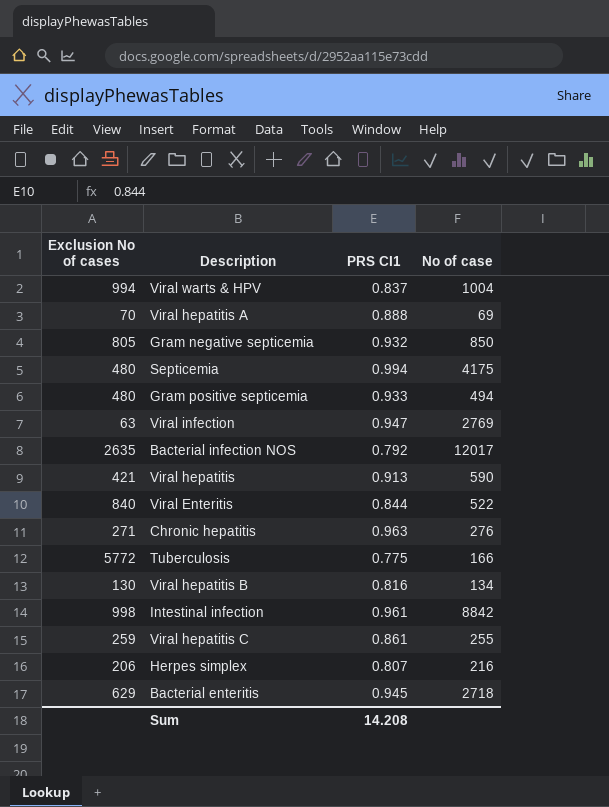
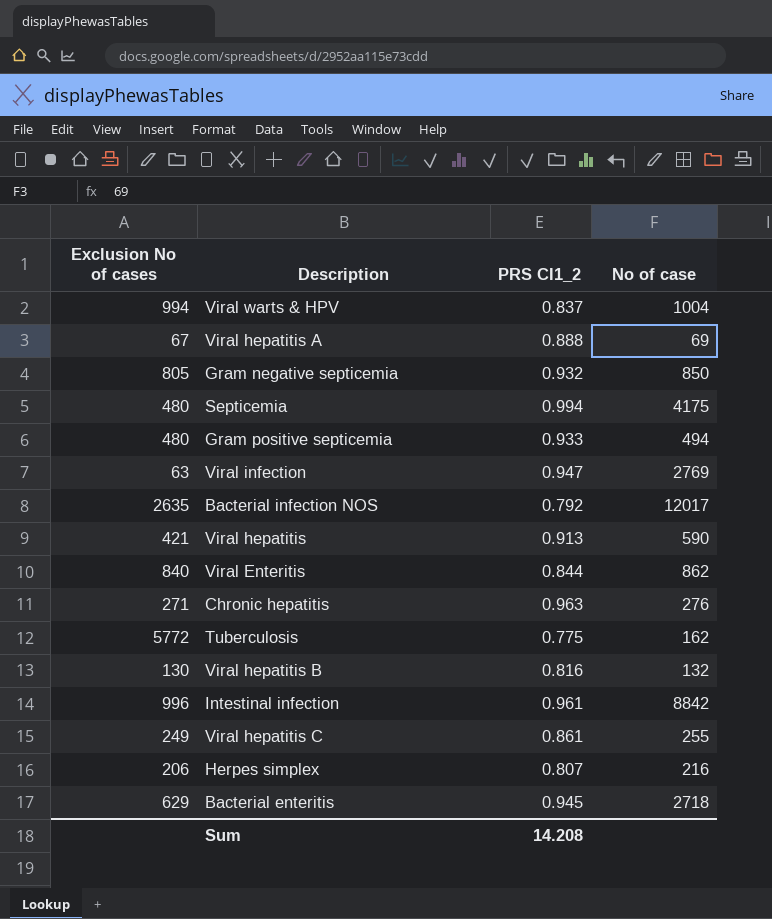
column name: PRS CI1 -> PRS CI1_2
Viral hepatitis A | Exclusion No of cases: 70 -> 67
Viral Enteritis | No of case: 522 -> 862
Tuberculosis | No of case: 166 -> 162
Viral hepatitis B | No of case: 134 -> 132
Intestinal infection | Exclusion No of cases: 998 -> 996
Viral hepatitis C | Exclusion No of cases: 259 -> 249

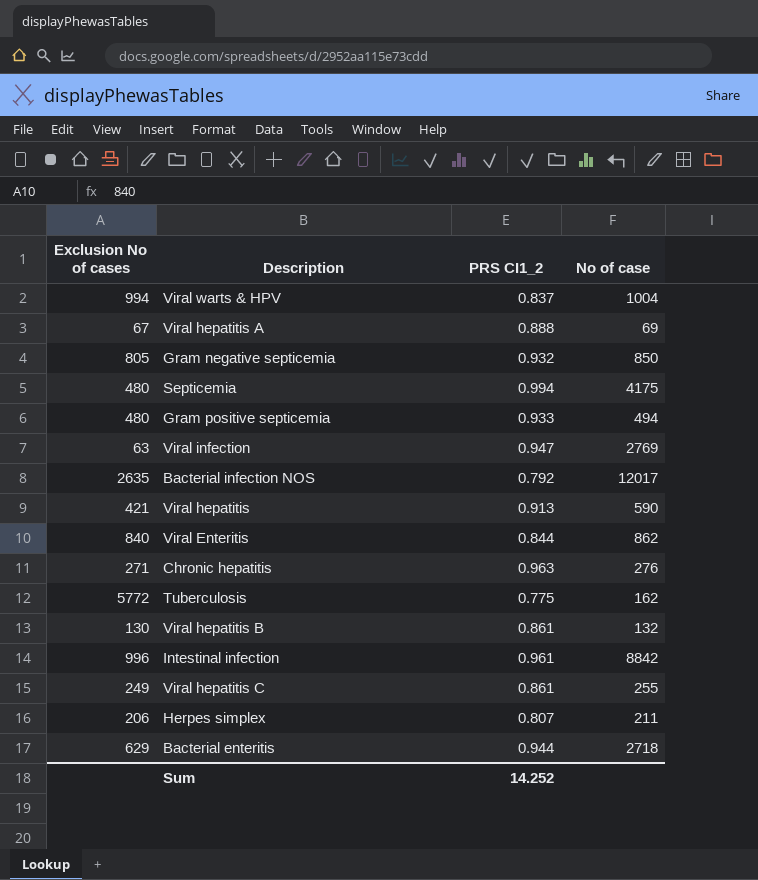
Viral hepatitis B | PRS CI1_2: 0.816 -> 0.861
Herpes simplex | No of case: 216 -> 211
Bacterial enteritis | PRS CI1_2: 0.945 -> 0.944
Sum | PRS CI1_2: 14.208 -> 14.252

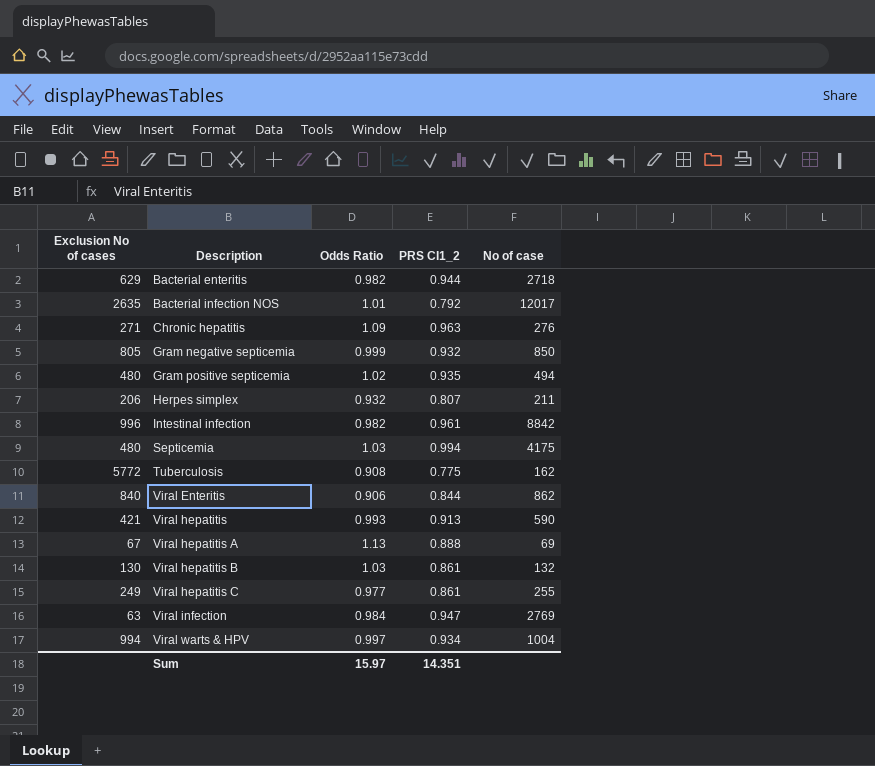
row order: none -> Description ascending
column Odds Ratio | position: none -> 3
Gram positive septicemia | PRS CI1_2: 0.933 -> 0.935
Viral warts & HPV | PRS CI1_2: 0.837 -> 0.934
Sum | PRS CI1_2: 14.252 -> 14.351

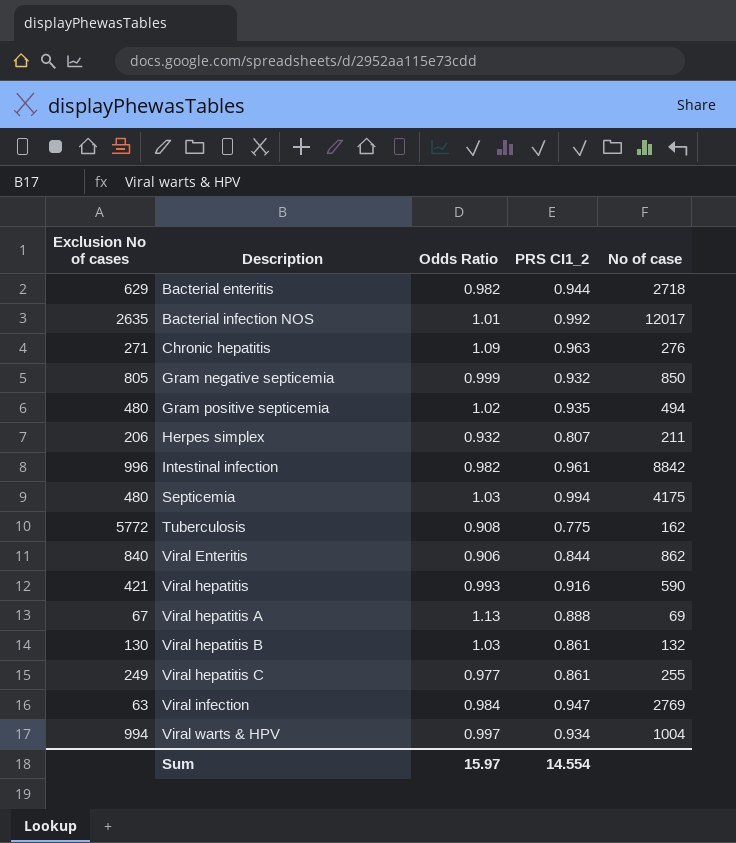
Bacterial infection NOS | PRS CI1_2: 0.792 -> 0.992
Viral hepatitis | PRS CI1_2: 0.913 -> 0.916
Sum | PRS CI1_2: 14.351 -> 14.554

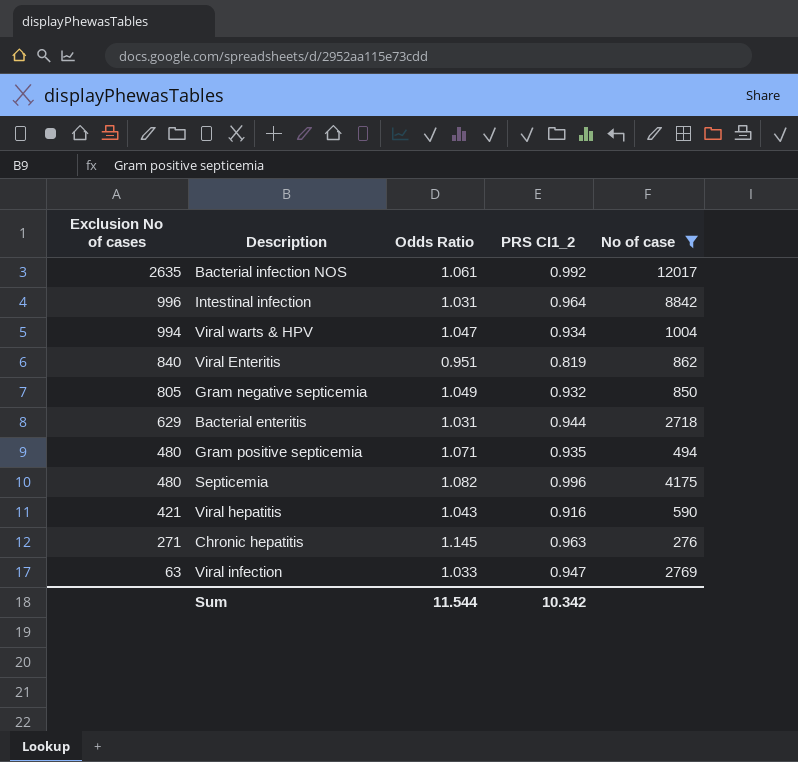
filter: none -> No of case >= 276
row order: Description ascending -> Exclusion No of cases descending
Bacterial infection NOS | Odds Ratio: 1.01 -> 1.061
Intestinal infection | Odds Ratio: 0.982 -> 1.031
Intestinal infection | PRS CI1_2: 0.961 -> 0.964
Viral warts & HPV | Odds Ratio: 0.997 -> 1.047
Viral Enteritis | Odds Ratio: 0.906 -> 0.951
Viral Enteritis | PRS CI1_2: 0.844 -> 0.819
Gram negative septicemia | Odds Ratio: 0.999 -> 1.049
Bacterial enteritis | Odds Ratio: 0.982 -> 1.031
Gram positive septicemia | Odds Ratio: 1.02 -> 1.071
Septicemia | Odds Ratio: 1.03 -> 1.082
Septicemia | PRS CI1_2: 0.994 -> 0.996
Viral hepatitis | Odds Ratio: 0.993 -> 1.043
Chronic hepatitis | Odds Ratio: 1.09 -> 1.145
Viral infection | Odds Ratio: 0.984 -> 1.033
Sum | Odds Ratio: 15.97 -> 11.544
Sum | PRS CI1_2: 14.554 -> 10.342

